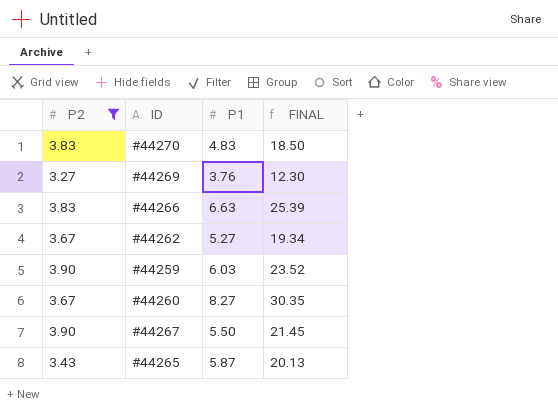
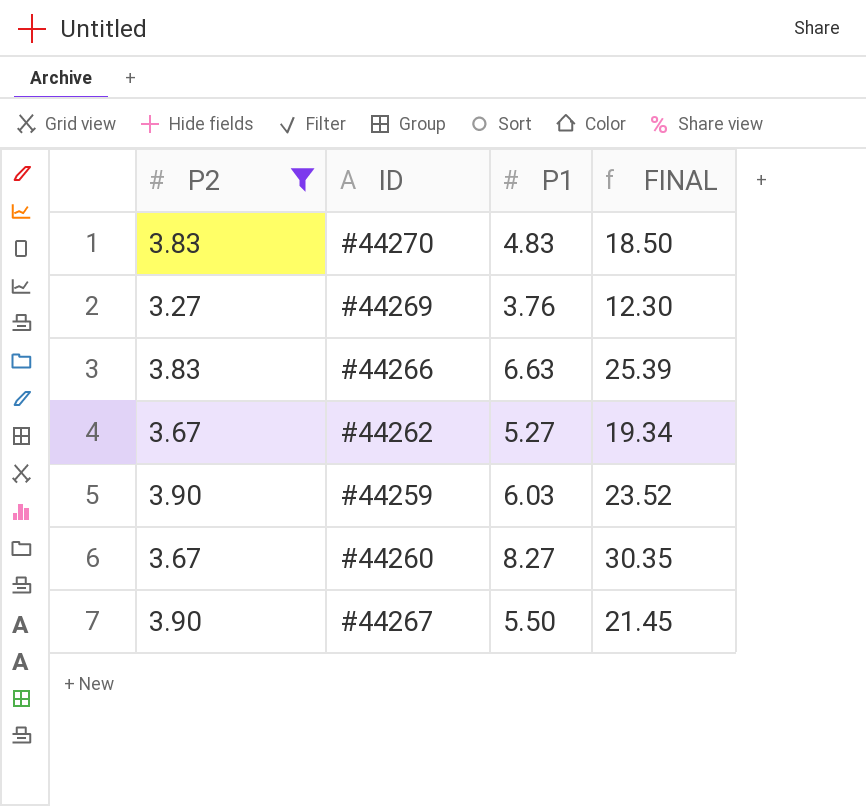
row #44265: 3.43 | 5.87 | 20.13 -> none

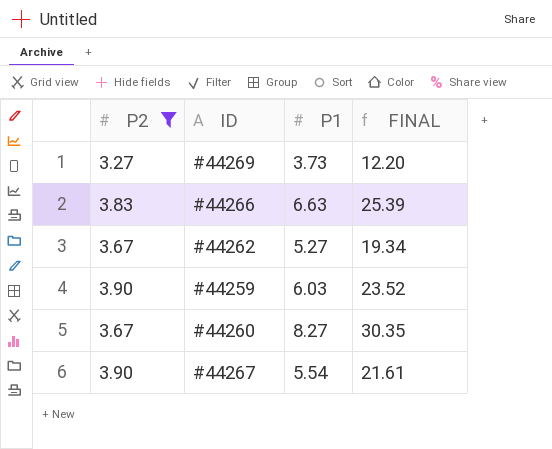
row #44270: 3.83 | 4.83 | 18.50 -> none
#44269 | P1: 3.76 -> 3.73
#44269 | FINAL: 12.30 -> 12.20
#44267 | P1: 5.50 -> 5.54
#44267 | FINAL: 21.45 -> 21.61

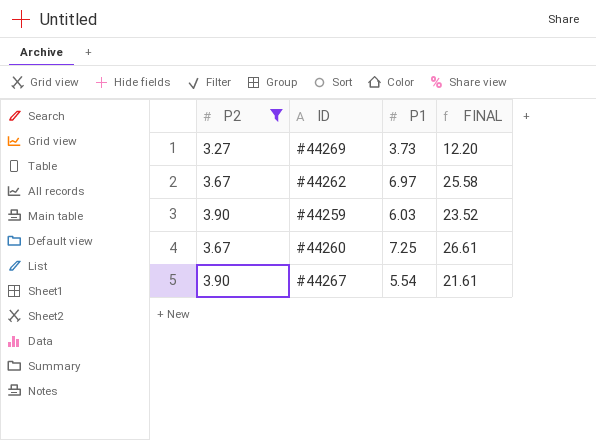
row #44266: 3.83 | 6.63 | 25.39 -> none
#44262 | P1: 5.27 -> 6.97
#44262 | FINAL: 19.34 -> 25.58
#44260 | P1: 8.27 -> 7.25
#44260 | FINAL: 30.35 -> 26.61

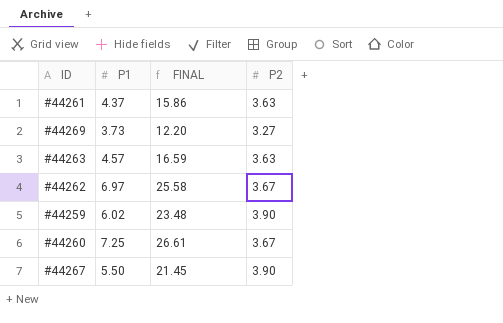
filter: P2 != 3.63 -> none
column P2 | position: 1 -> 4
#44259 | P1: 6.03 -> 6.02
#44259 | FINAL: 23.52 -> 23.48
#44267 | P1: 5.54 -> 5.50
#44267 | FINAL: 21.61 -> 21.45

